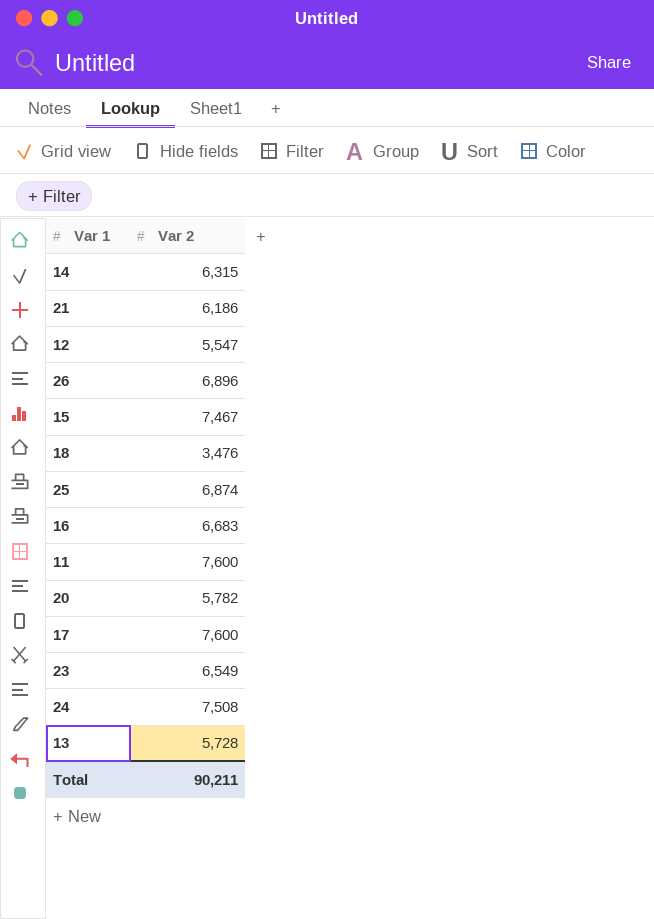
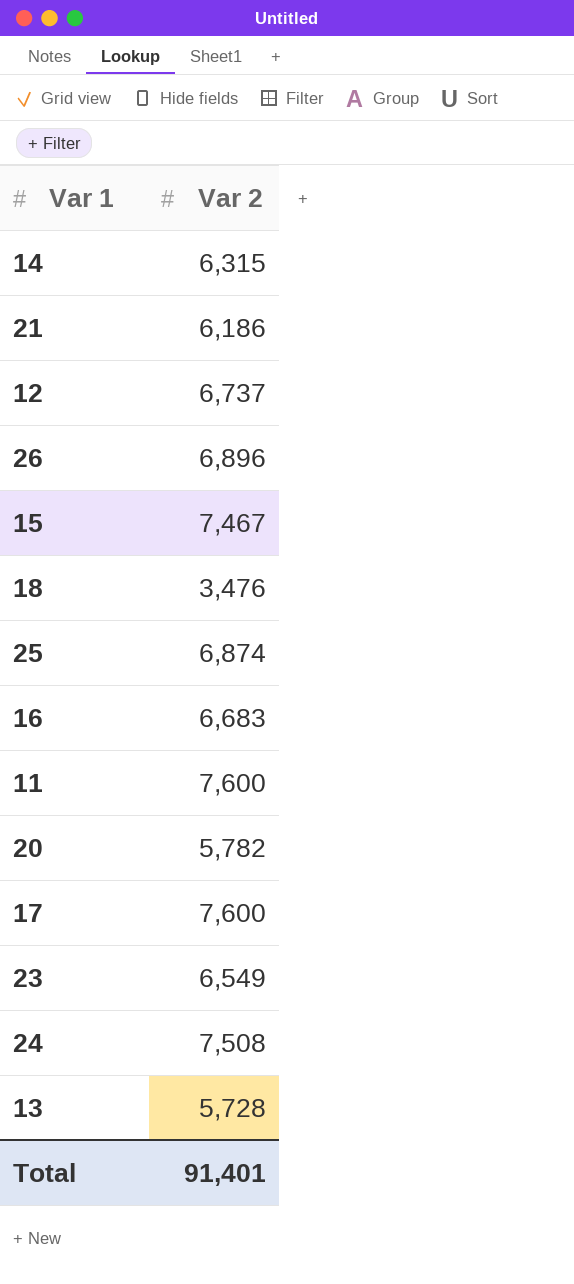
12 | Var 2: 5,547 -> 6,737
Total | Var 2: 90,211 -> 91,401

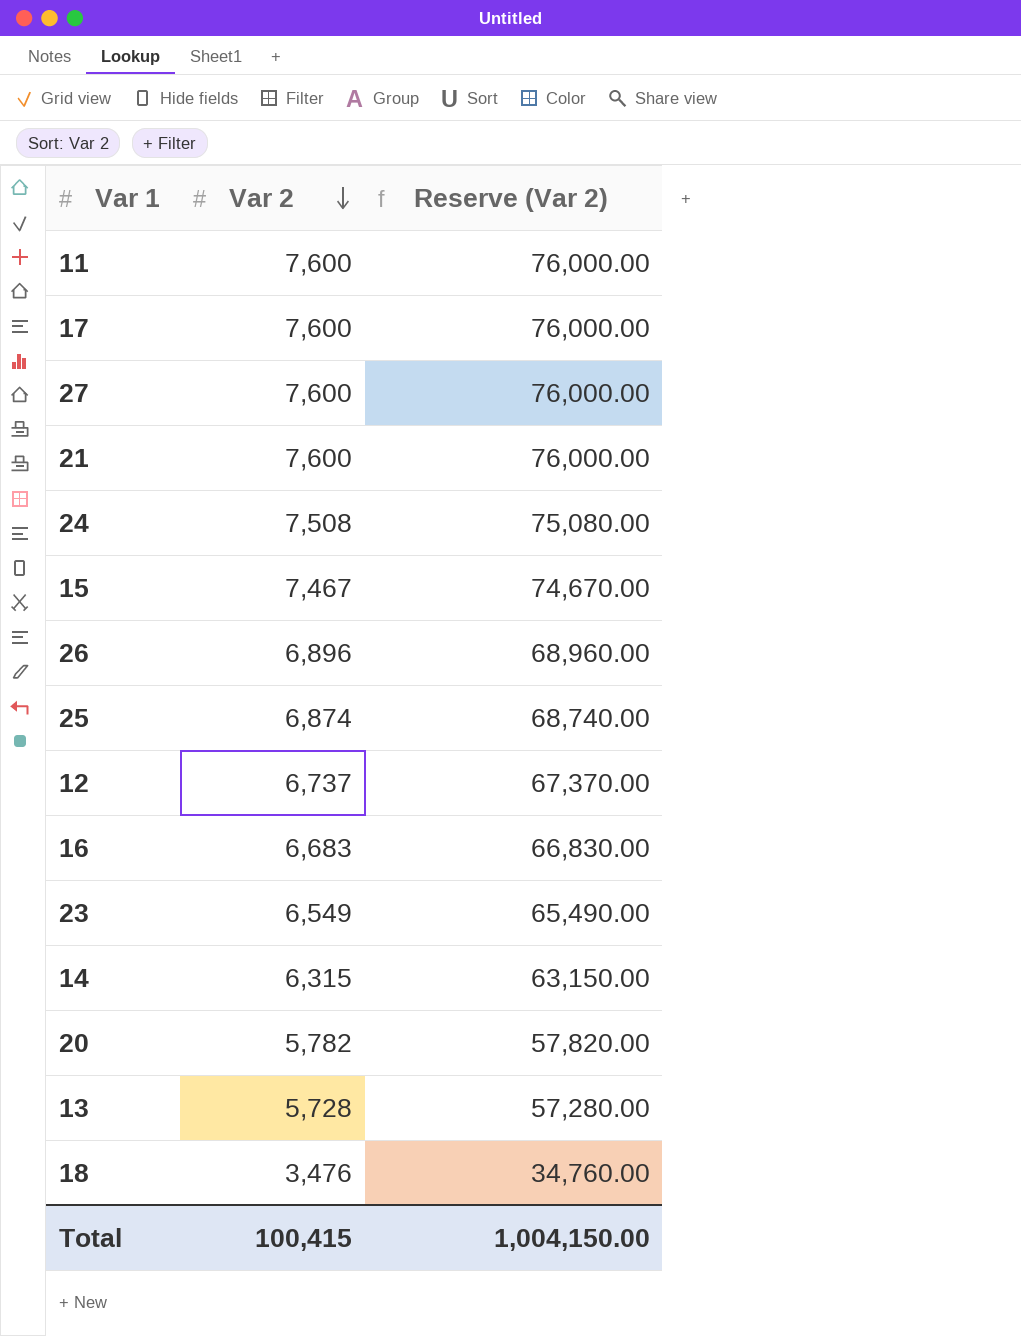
row order: none -> Var 2 descending
column Reserve (Var 2) | formula: none -> [Var 2] * 10
row 27: none -> 7,600 | 76,000.00
21 | Var 2: 6,186 -> 7,600
Total | Var 2: 91,401 -> 100,415

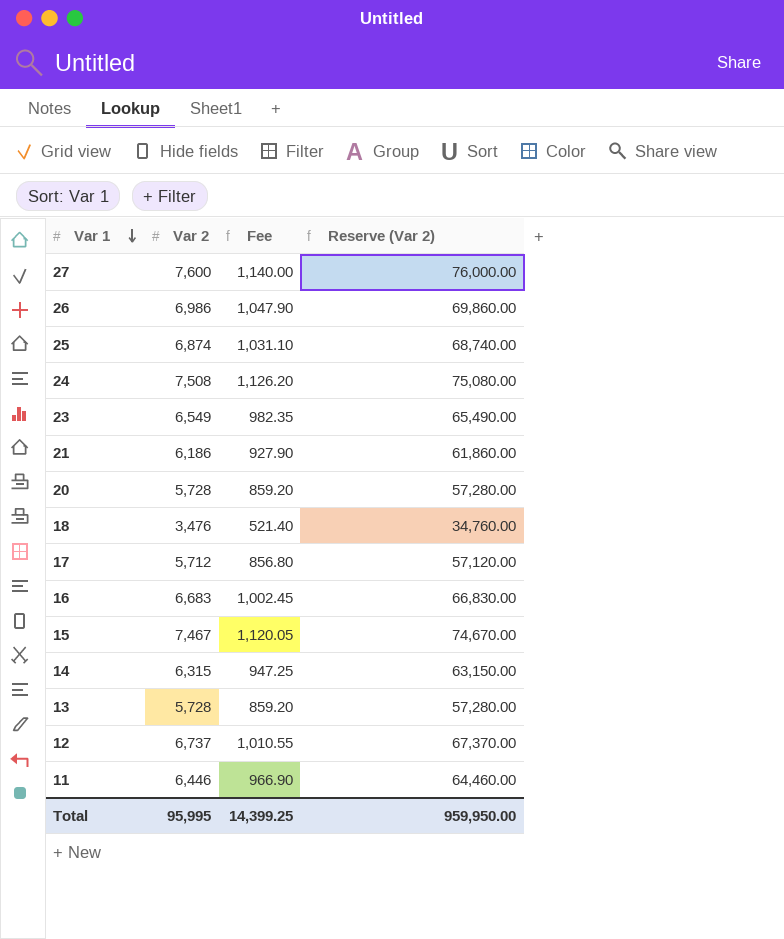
row order: Var 2 descending -> Var 1 descending
column Fee | formula: none -> [Var 2] * 0.15
26 | Var 2: 6,896 -> 6,986
26 | Reserve (Var 2): 68,960.00 -> 69,860.00
21 | Var 2: 7,600 -> 6,186
21 | Reserve (Var 2): 76,000.00 -> 61,860.00
20 | Var 2: 5,782 -> 5,728
20 | Reserve (Var 2): 57,820.00 -> 57,280.00
17 | Var 2: 7,600 -> 5,712
17 | Reserve (Var 2): 76,000.00 -> 57,120.00
11 | Var 2: 7,600 -> 6,446
11 | Reserve (Var 2): 76,000.00 -> 64,460.00
Total | Var 2: 100,415 -> 95,995
Total | Reserve (Var 2): 1,004,150.00 -> 959,950.00

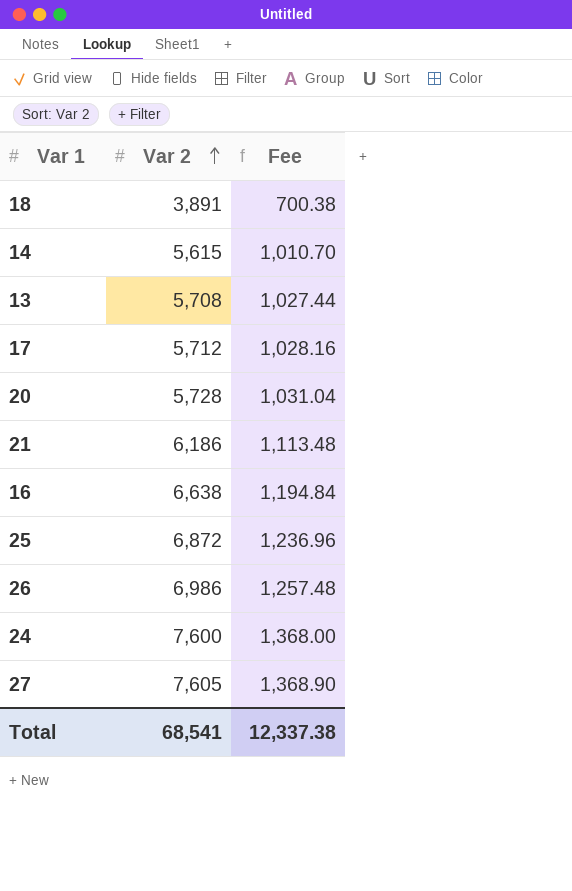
row order: Var 1 descending -> Var 2 ascending
column Reserve (Var 2) | formula: [Var 2] * 10 -> none
column Fee | formula: [Var 2] * 0.15 -> [Var 2] * 0.18
row 23: 6,549 | 982.35 | 65,490.00 -> none
row 15: 7,467 | 1,120.05 | 74,670.00 -> none
row 12: 6,737 | 1,010.55 | 67,370.00 -> none
row 11: 6,446 | 966.90 | 64,460.00 -> none
18 | Var 2: 3,476 -> 3,891
14 | Var 2: 6,315 -> 5,615
13 | Var 2: 5,728 -> 5,708
16 | Var 2: 6,683 -> 6,638
25 | Var 2: 6,874 -> 6,872
24 | Var 2: 7,508 -> 7,600
27 | Var 2: 7,600 -> 7,605
Total | Var 2: 95,995 -> 68,541
Total | Fee: 14,399.25 -> 12,337.38

